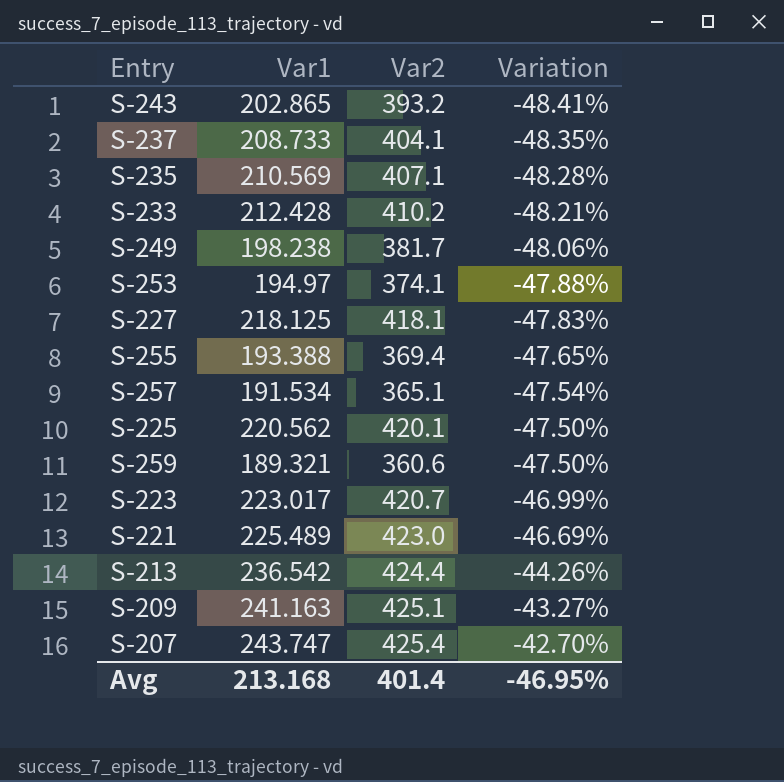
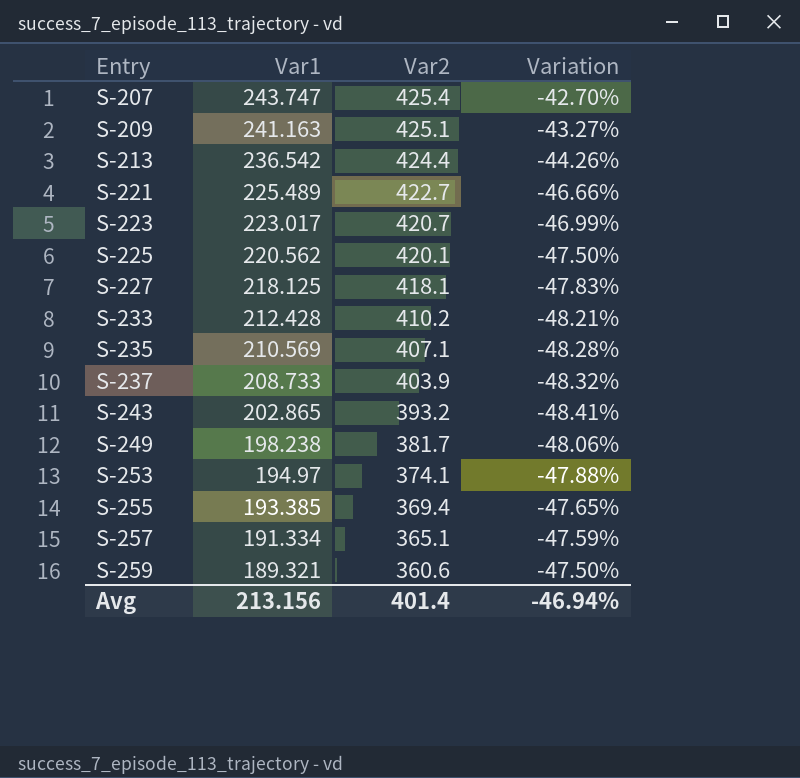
row order: Variation ascending -> Entry ascending
S-221 | Var2: 423.0 -> 422.7
S-221 | Variation: -46.69% -> -46.66%
S-237 | Var2: 404.1 -> 403.9
S-237 | Variation: -48.35% -> -48.32%
S-255 | Var1: 193.388 -> 193.385
S-257 | Var1: 191.534 -> 191.334
S-257 | Variation: -47.54% -> -47.59%
Avg | Var1: 213.168 -> 213.156
Avg | Variation: -46.95% -> -46.94%

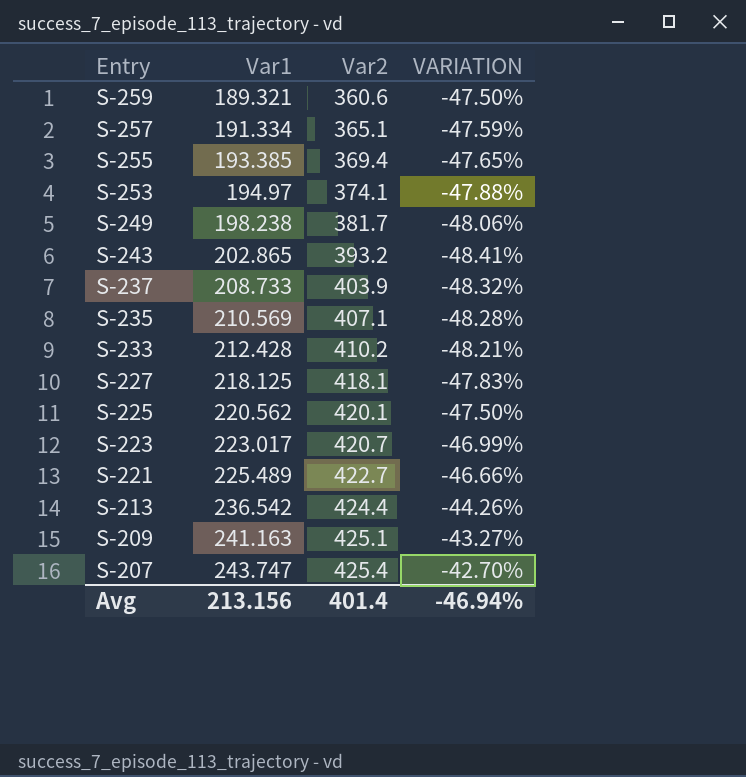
row order: Entry ascending -> Entry descending
column name: Variation -> VARIATION

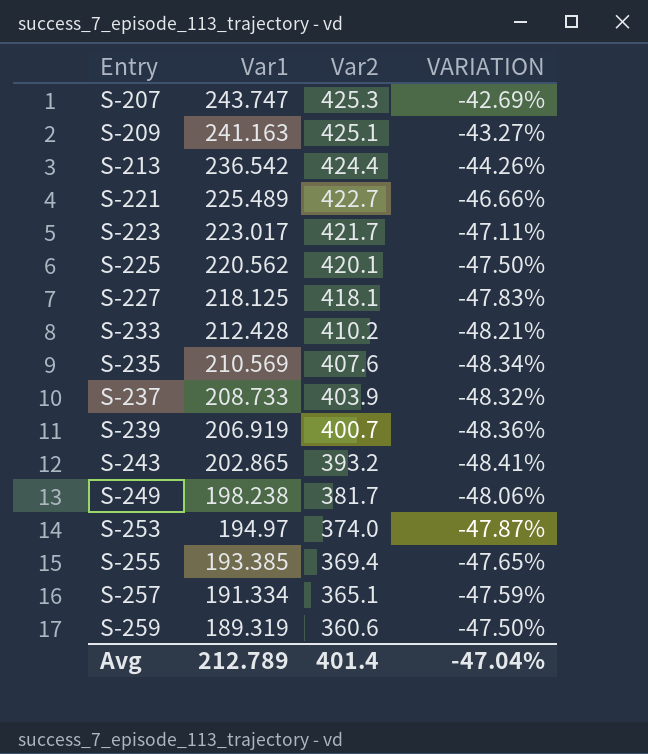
row order: Entry descending -> Entry ascending
S-207 | Var2: 425.4 -> 425.3
S-207 | VARIATION: -42.70% -> -42.69%
S-223 | Var2: 420.7 -> 421.7
S-223 | VARIATION: -46.99% -> -47.11%
S-235 | Var2: 407.1 -> 407.6
S-235 | VARIATION: -48.28% -> -48.34%
row S-239: none -> 206.919 | 400.7 | -48.36%
S-253 | Var2: 374.1 -> 374.0
S-253 | VARIATION: -47.88% -> -47.87%
S-259 | Var1: 189.321 -> 189.319
Avg | Var1: 213.156 -> 212.789
Avg | VARIATION: -46.94% -> -47.04%

